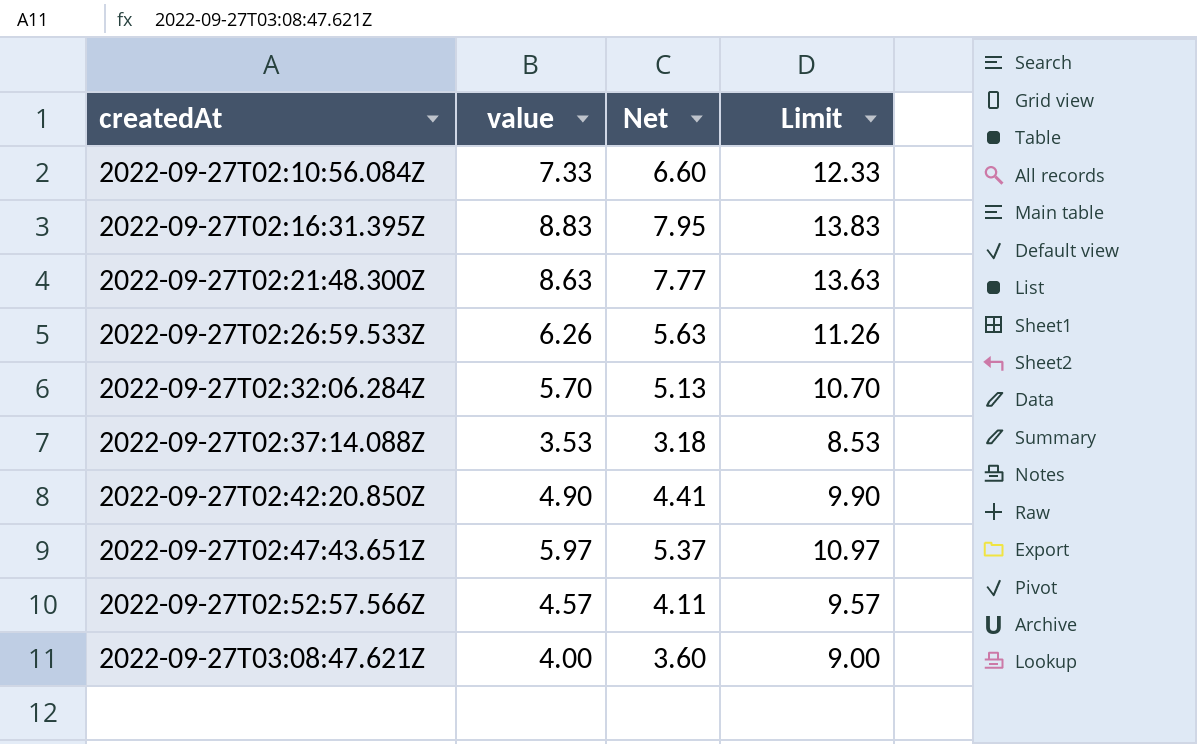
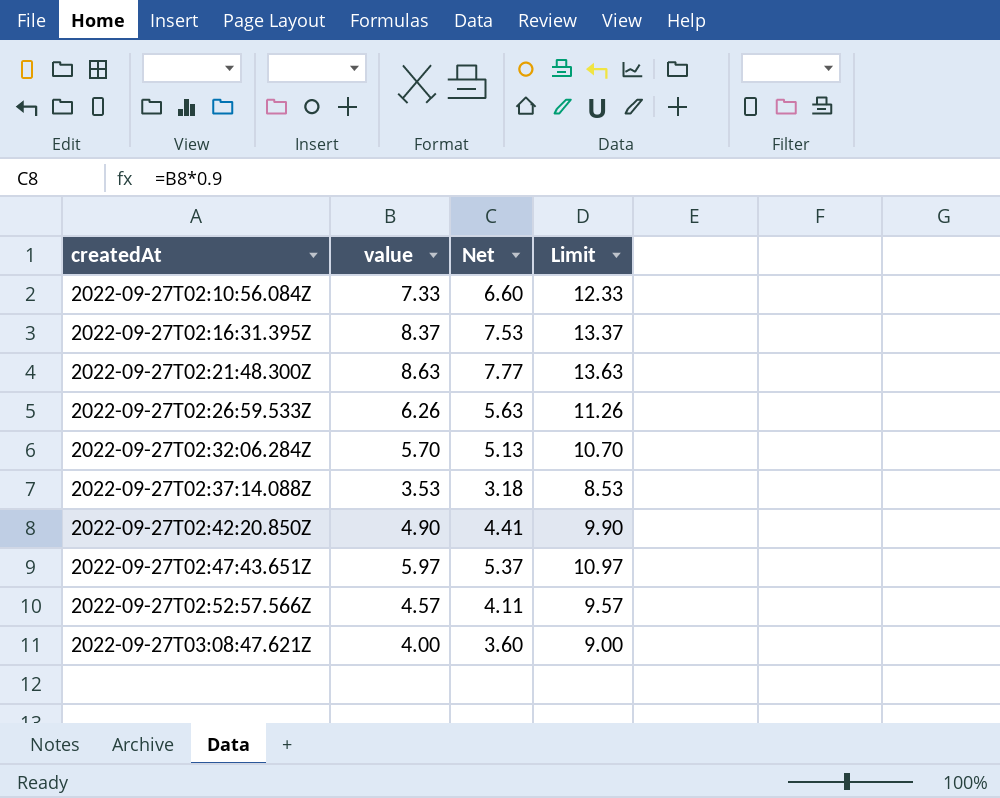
2022-09-27T02:16:31.395Z | value: 8.83 -> 8.37
2022-09-27T02:16:31.395Z | Net: 7.95 -> 7.53
2022-09-27T02:16:31.395Z | Limit: 13.83 -> 13.37

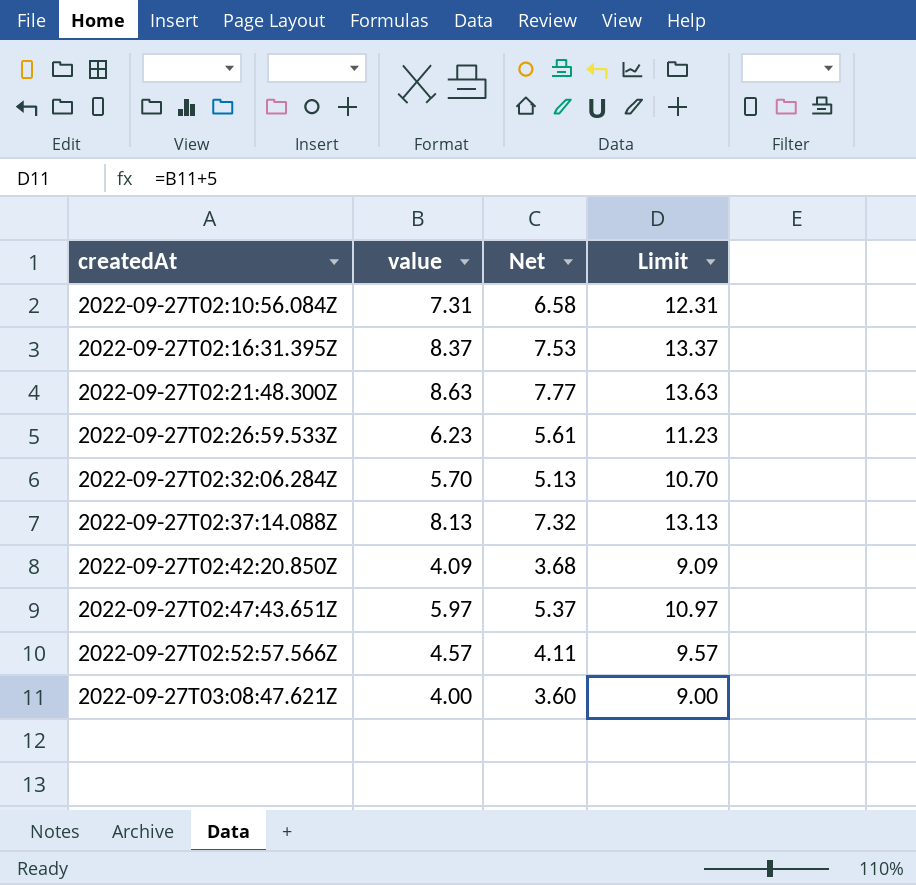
2022-09-27T02:10:56.084Z | value: 7.33 -> 7.31
2022-09-27T02:10:56.084Z | Net: 6.60 -> 6.58
2022-09-27T02:10:56.084Z | Limit: 12.33 -> 12.31
2022-09-27T02:26:59.533Z | value: 6.26 -> 6.23
2022-09-27T02:26:59.533Z | Net: 5.63 -> 5.61
2022-09-27T02:26:59.533Z | Limit: 11.26 -> 11.23
2022-09-27T02:37:14.088Z | value: 3.53 -> 8.13
2022-09-27T02:37:14.088Z | Net: 3.18 -> 7.32
2022-09-27T02:37:14.088Z | Limit: 8.53 -> 13.13
2022-09-27T02:42:20.850Z | value: 4.90 -> 4.09
2022-09-27T02:42:20.850Z | Net: 4.41 -> 3.68
2022-09-27T02:42:20.850Z | Limit: 9.90 -> 9.09

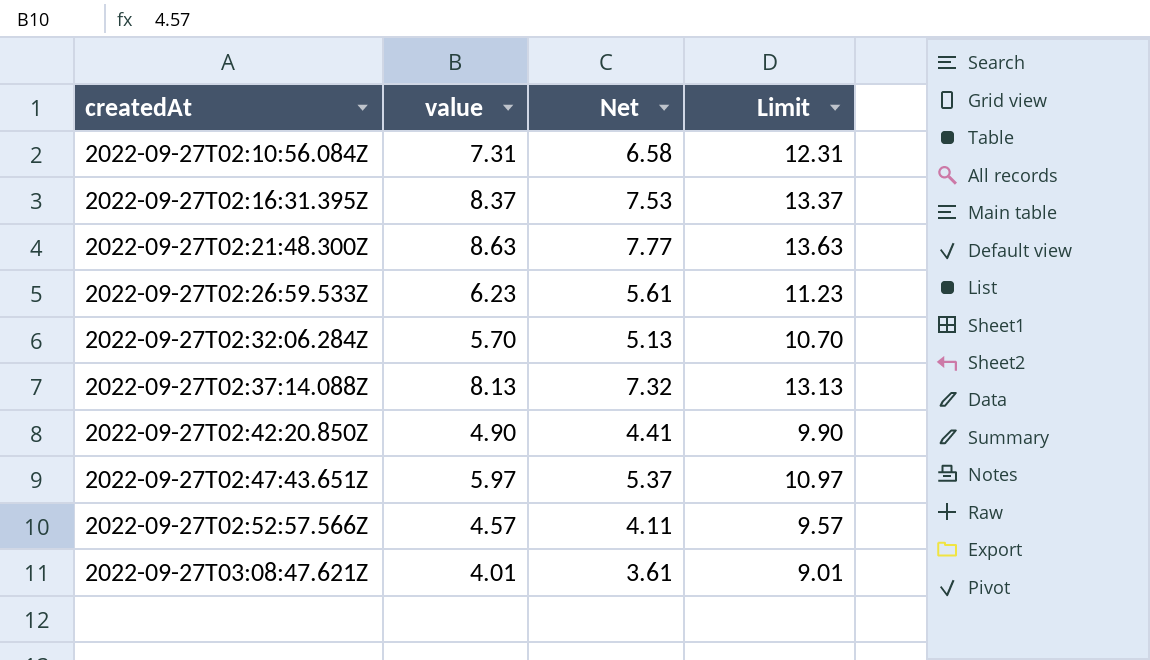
2022-09-27T02:42:20.850Z | value: 4.09 -> 4.90
2022-09-27T02:42:20.850Z | Net: 3.68 -> 4.41
2022-09-27T02:42:20.850Z | Limit: 9.09 -> 9.90
2022-09-27T03:08:47.621Z | value: 4.00 -> 4.01
2022-09-27T03:08:47.621Z | Net: 3.60 -> 3.61
2022-09-27T03:08:47.621Z | Limit: 9.00 -> 9.01

